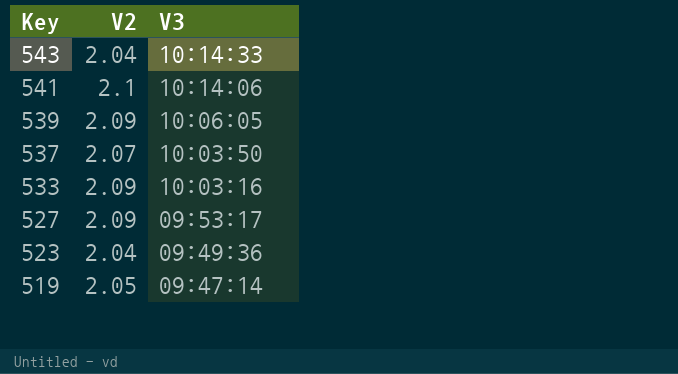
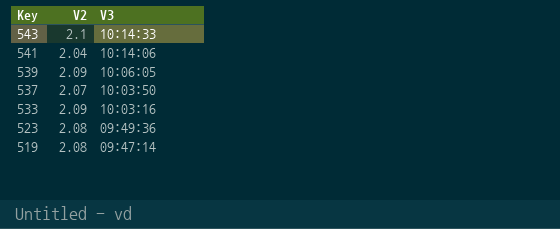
row 527: 2.09 | 09:53:17 -> none
543 | V2: 2.04 -> 2.1
541 | V2: 2.1 -> 2.04
523 | V2: 2.04 -> 2.08
519 | V2: 2.05 -> 2.08

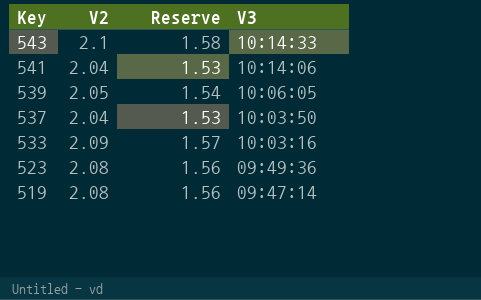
column Reserve | formula: none -> [V2] * 0.75
539 | V2: 2.09 -> 2.05
537 | V2: 2.07 -> 2.04

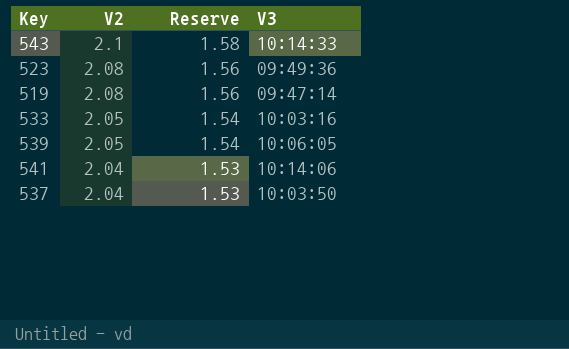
row order: Key descending -> V2 descending
533 | V2: 2.09 -> 2.05
533 | Reserve: 1.57 -> 1.54

